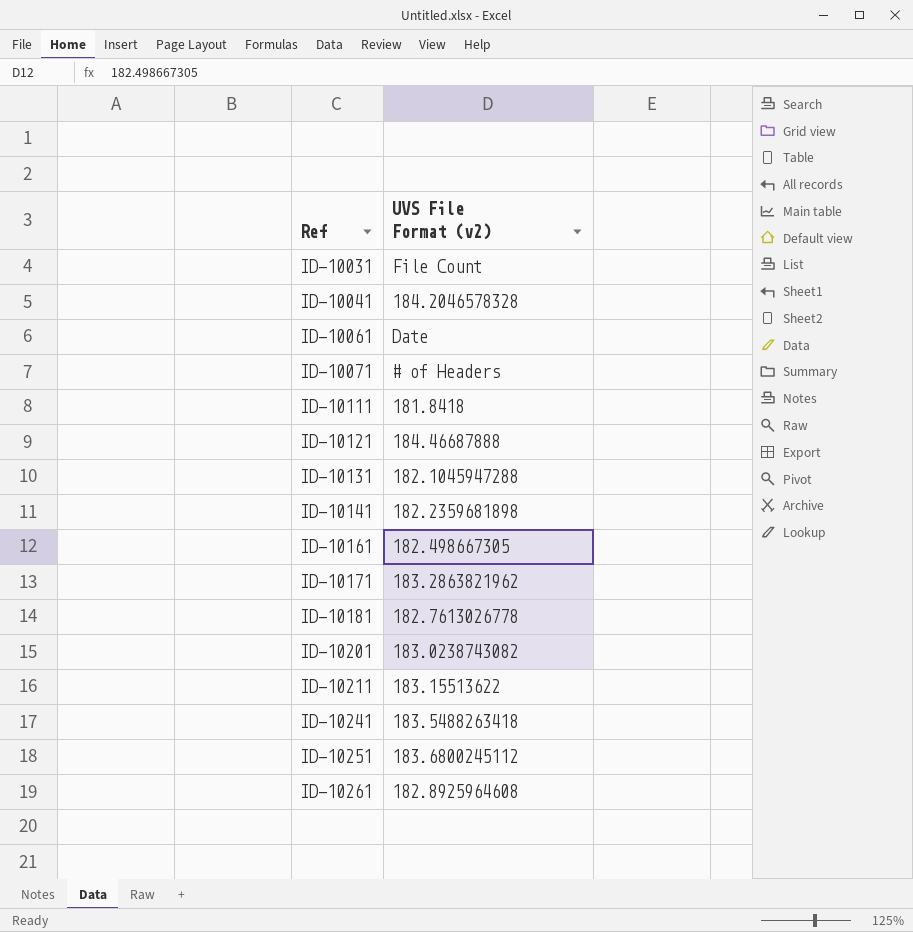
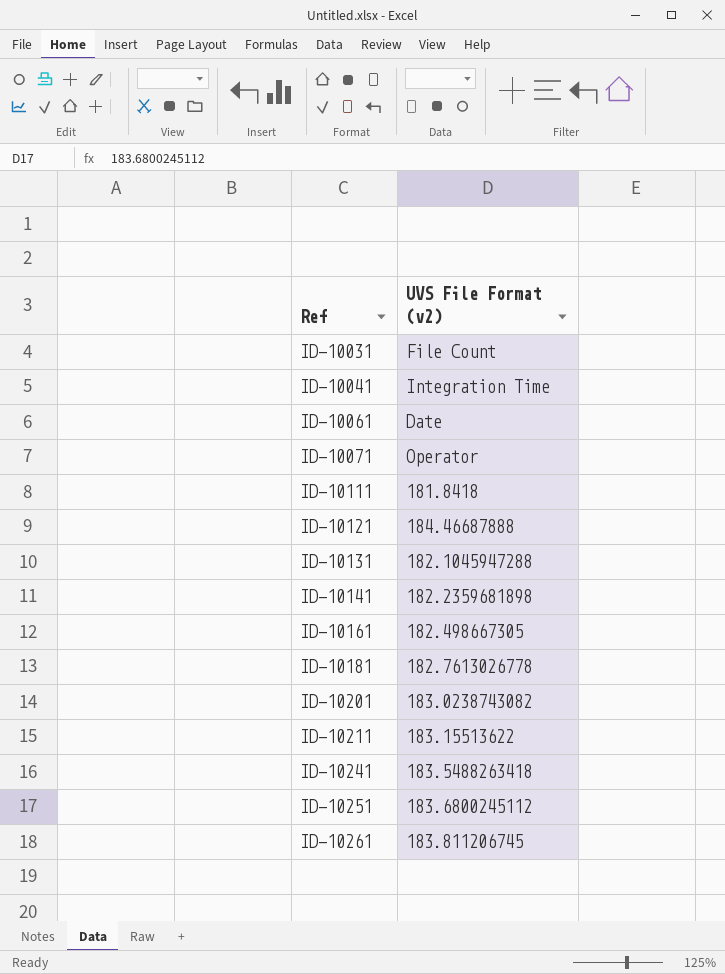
row ID-10171: 183.2863821962 -> none
ID-10041 | UVS File Format (v2): 184.2046578328 -> Integration Time
ID-10071 | UVS File Format (v2): # of Headers -> Operator
ID-10261 | UVS File Format (v2): 182.8925964608 -> 183.811206745

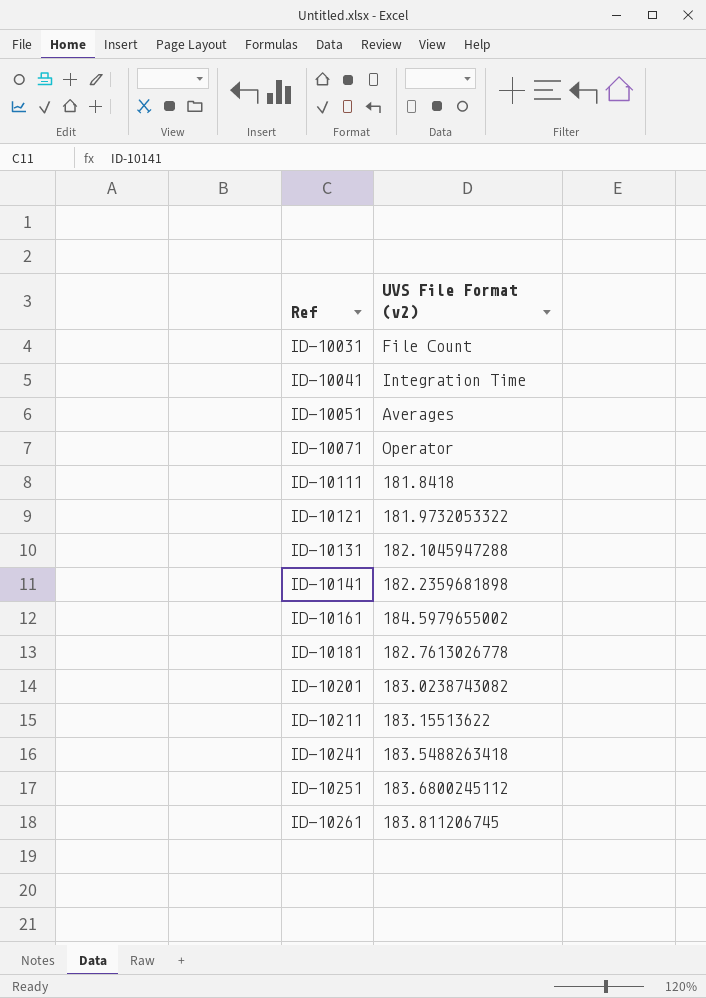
row ID-10061: Date -> none
row ID-10051: none -> Averages
ID-10121 | UVS File Format (v2): 184.46687888 -> 181.9732053322
ID-10161 | UVS File Format (v2): 182.498667305 -> 184.5979655002

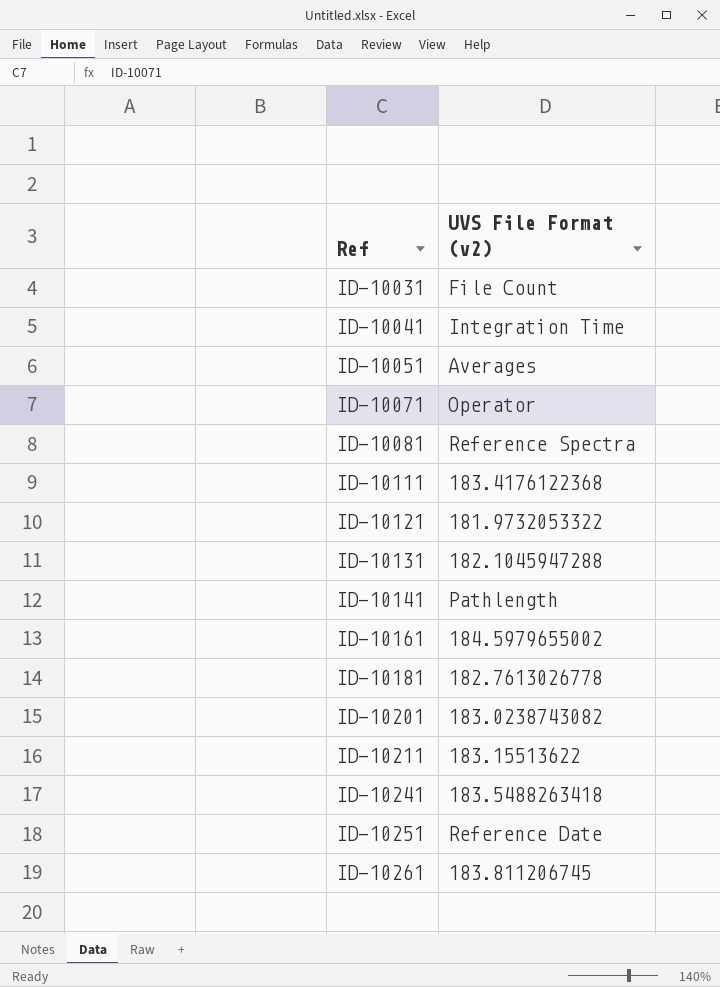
row ID-10081: none -> Reference Spectra
ID-10111 | UVS File Format (v2): 181.8418 -> 183.4176122368
ID-10141 | UVS File Format (v2): 182.2359681898 -> Pathlength
ID-10251 | UVS File Format (v2): 183.6800245112 -> Reference Date

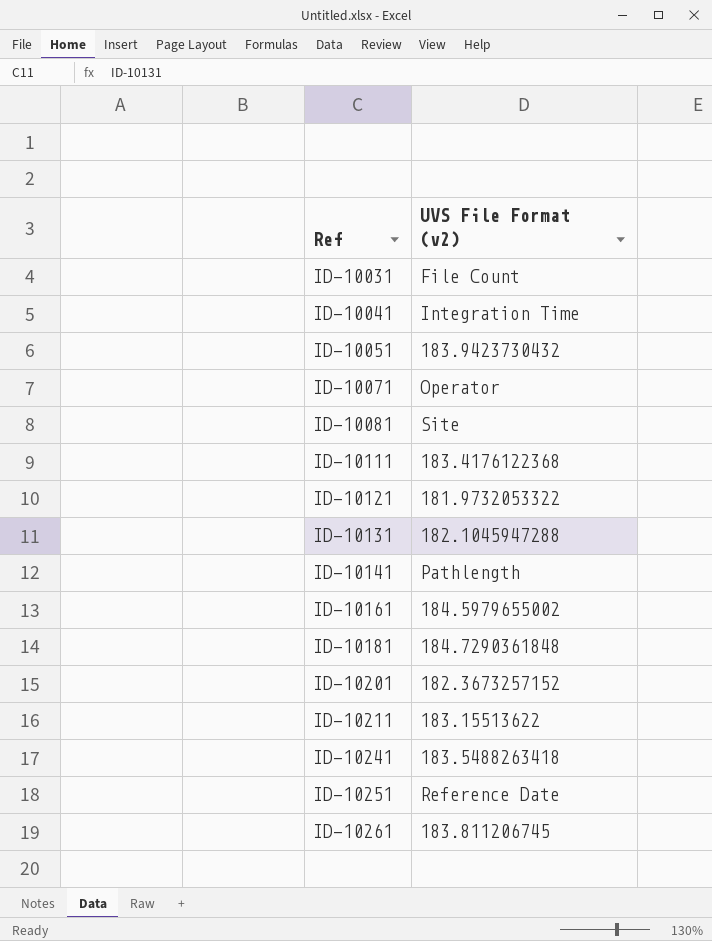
ID-10051 | UVS File Format (v2): Averages -> 183.9423730432
ID-10081 | UVS File Format (v2): Reference Spectra -> Site
ID-10181 | UVS File Format (v2): 182.7613026778 -> 184.7290361848
ID-10201 | UVS File Format (v2): 183.0238743082 -> 182.3673257152

